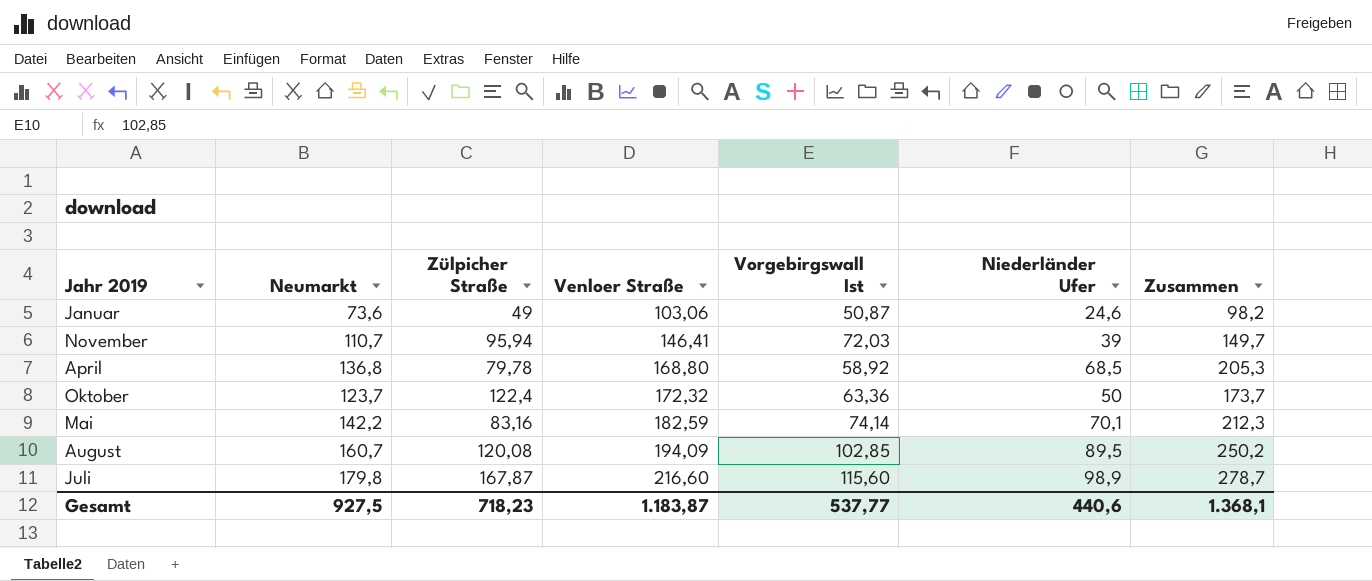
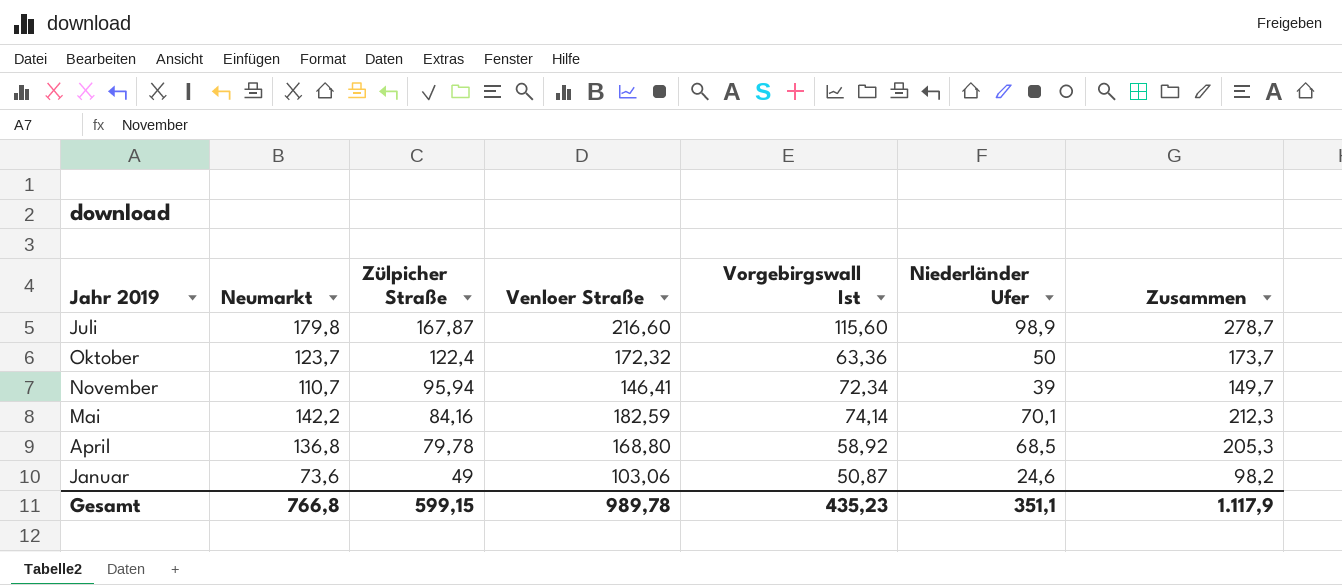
row order: Venloer Straße ascending -> Zülpicher Straße descending
row August: 160,7 | 120,08 | 194,09 | 102,85 | 89,5 | 250,2 -> none
November | Vorgebirgswall Ist: 72,03 -> 72,34
Mai | Zülpicher Straße: 83,16 -> 84,16
Gesamt | Neumarkt: 927,5 -> 766,8
Gesamt | Zülpicher Straße: 718,23 -> 599,15
Gesamt | Venloer Straße: 1.183,87 -> 989,78
Gesamt | Vorgebirgswall Ist: 537,77 -> 435,23
Gesamt | Niederländer Ufer: 440,6 -> 351,1
Gesamt | Zusammen: 1.368,1 -> 1.117,9

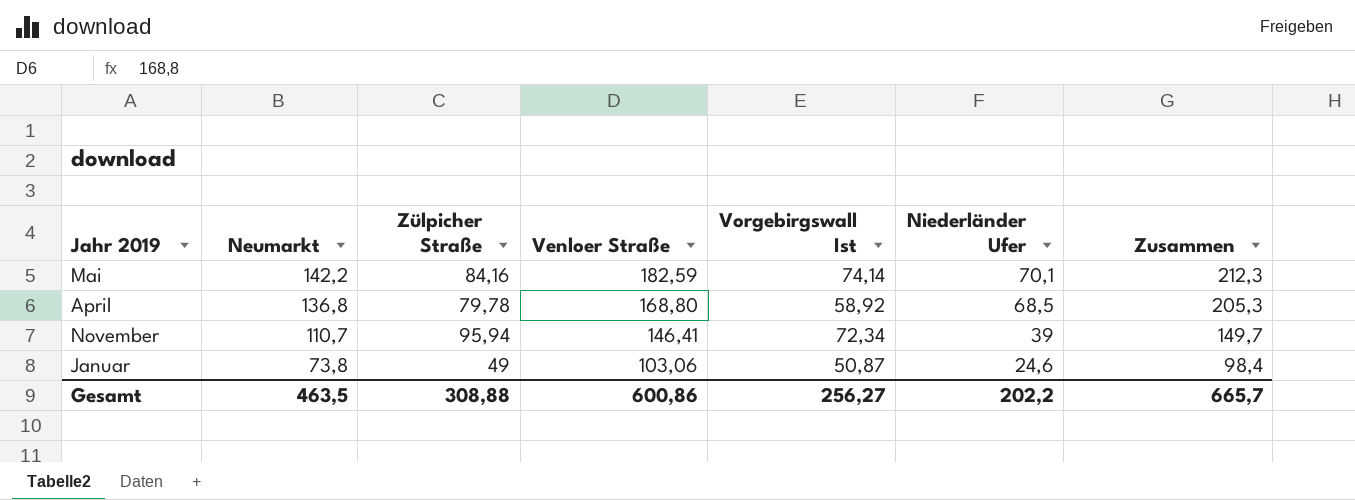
row order: Zülpicher Straße descending -> Neumarkt descending
row Juli: 179,8 | 167,87 | 216,60 | 115,60 | 98,9 | 278,7 -> none
row Oktober: 123,7 | 122,4 | 172,32 | 63,36 | 50 | 173,7 -> none
Januar | Neumarkt: 73,6 -> 73,8
Januar | Zusammen: 98,2 -> 98,4
Gesamt | Neumarkt: 766,8 -> 463,5
Gesamt | Zülpicher Straße: 599,15 -> 308,88
Gesamt | Venloer Straße: 989,78 -> 600,86
Gesamt | Vorgebirgswall Ist: 435,23 -> 256,27
Gesamt | Niederländer Ufer: 351,1 -> 202,2
Gesamt | Zusammen: 1.117,9 -> 665,7

